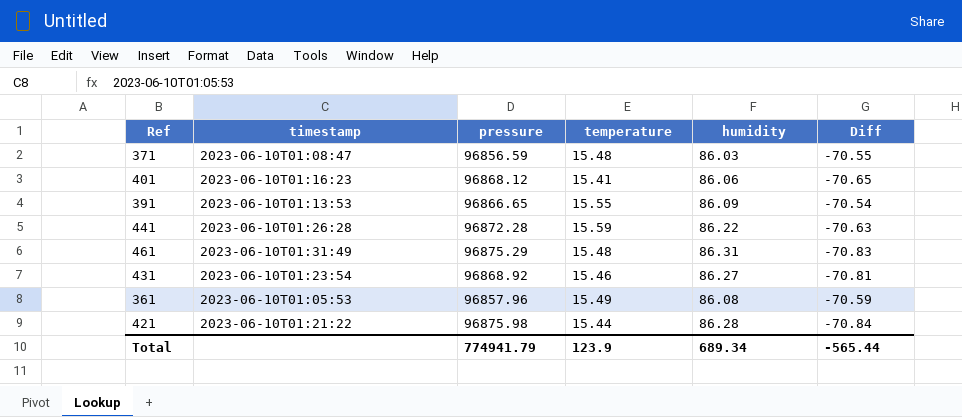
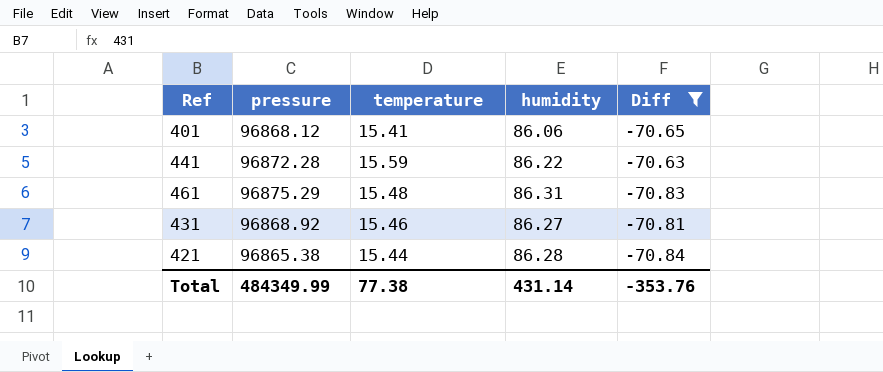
filter: none -> Diff <= -70.63
column timestamp | position: 2 -> none
421 | pressure: 96875.98 -> 96865.38
Total | pressure: 774941.79 -> 484349.99
Total | temperature: 123.9 -> 77.38
Total | humidity: 689.34 -> 431.14
Total | Diff: -565.44 -> -353.76

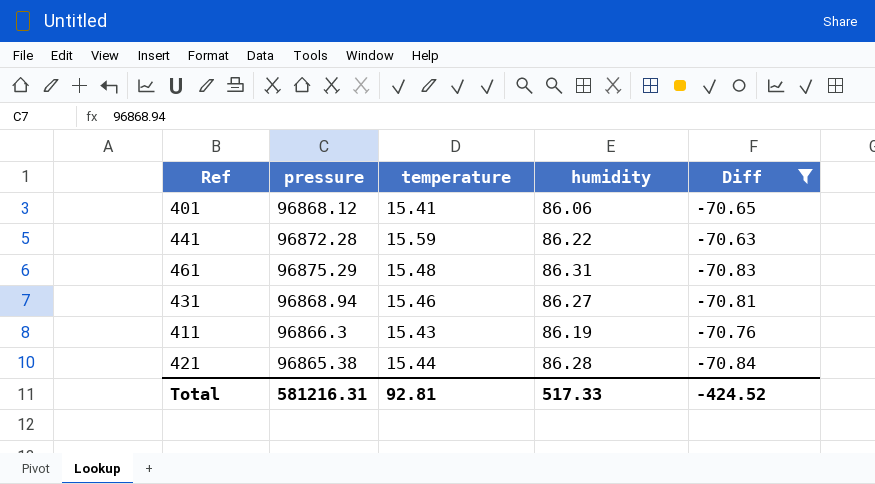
431 | pressure: 96868.92 -> 96868.94
row 411: none -> 96866.3 | 15.43 | 86.19 | -70.76
Total | pressure: 484349.99 -> 581216.31
Total | temperature: 77.38 -> 92.81
Total | humidity: 431.14 -> 517.33
Total | Diff: -353.76 -> -424.52

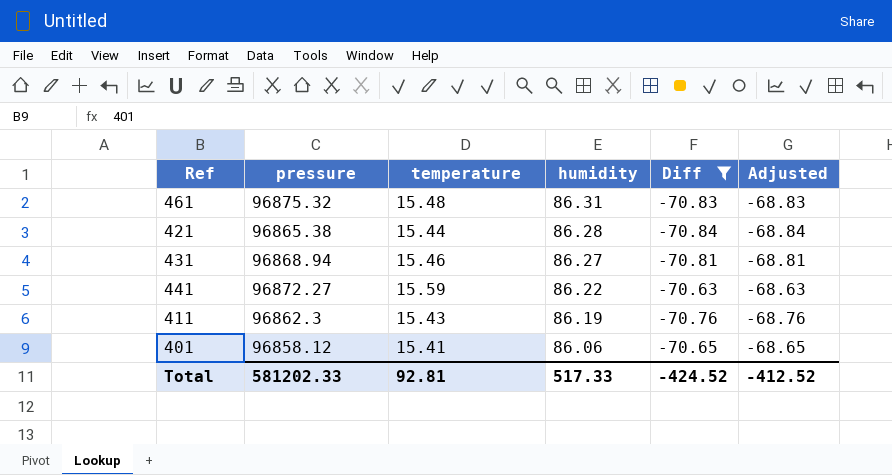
row order: none -> humidity descending
column Adjusted | formula: none -> [Diff] + 2
461 | pressure: 96875.29 -> 96875.32
441 | pressure: 96872.28 -> 96872.27
411 | pressure: 96866.3 -> 96862.3
401 | pressure: 96868.12 -> 96858.12
Total | pressure: 581216.31 -> 581202.33

